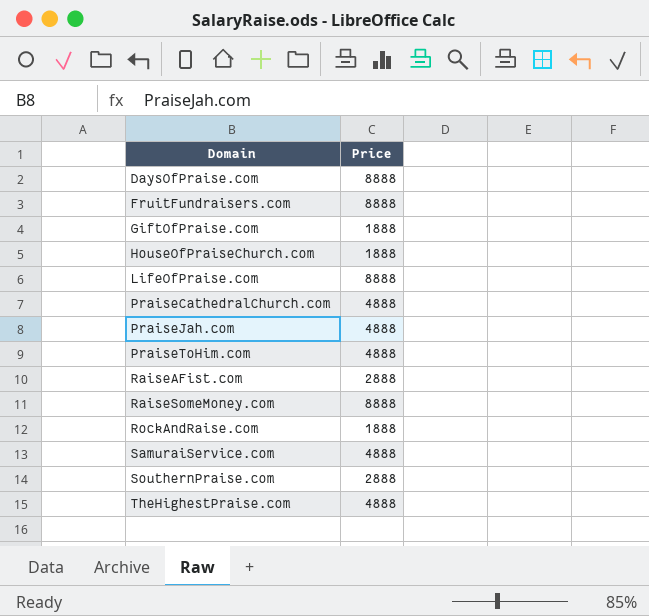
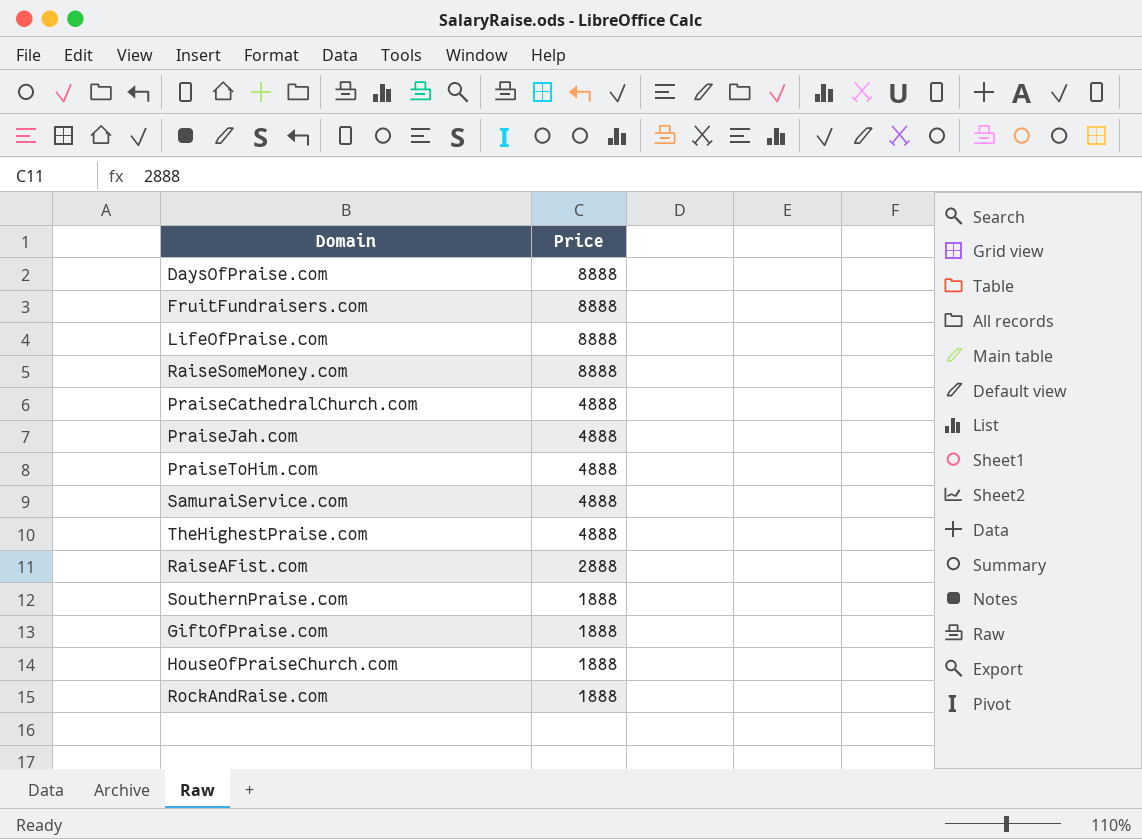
row order: Domain ascending -> Price descending
SouthernPraise.com | Price: 2888 -> 1888

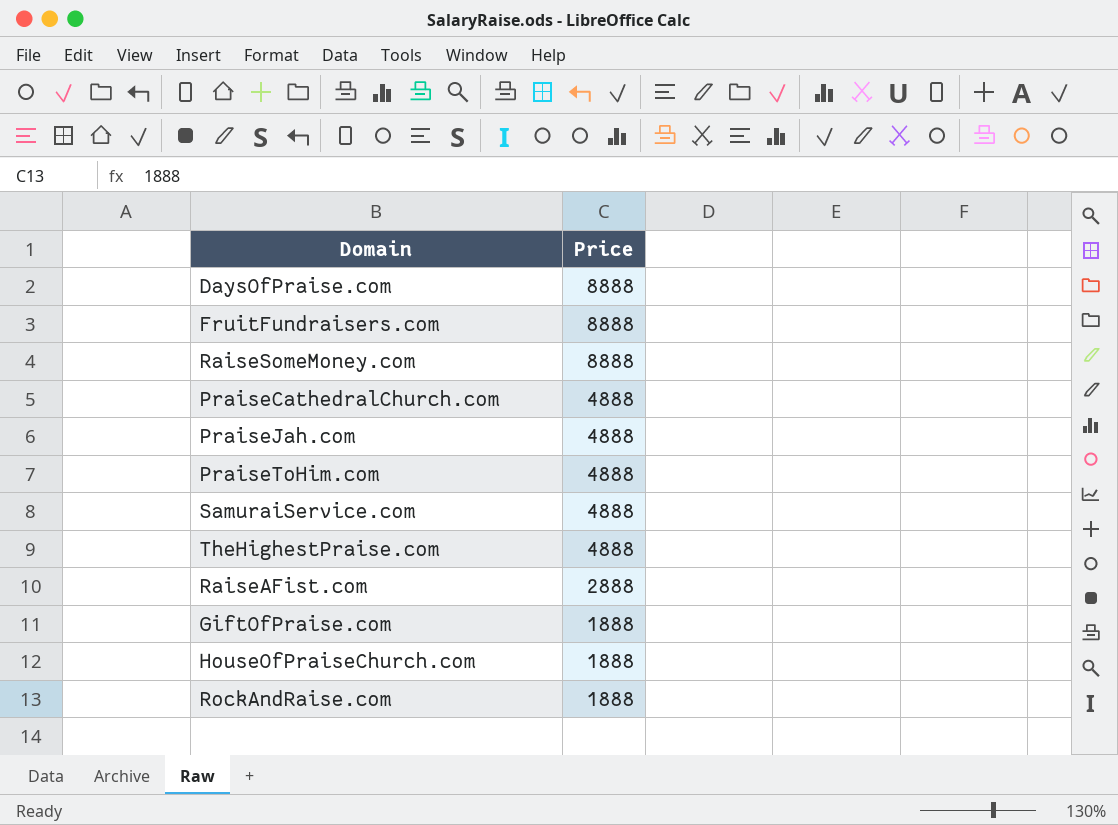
row LifeOfPraise.com: 8888 -> none
row SouthernPraise.com: 1888 -> none

